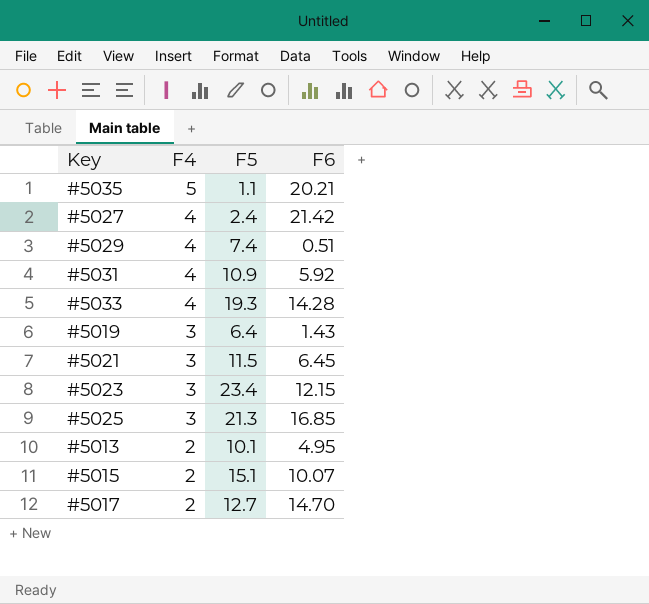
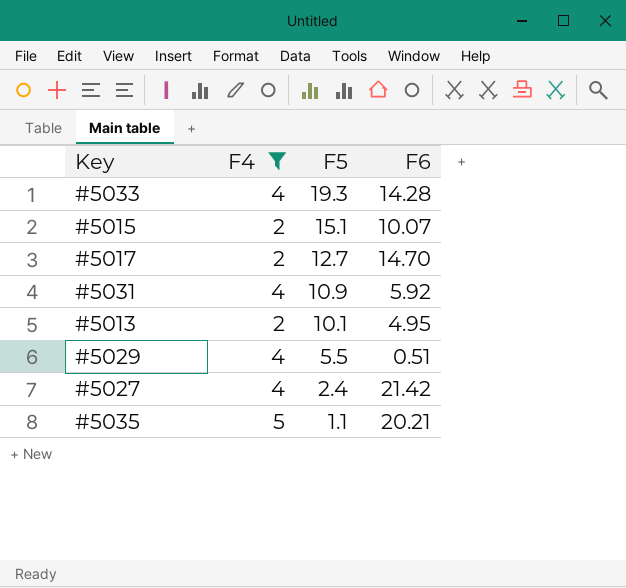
filter: none -> F4 != 3
row order: F4 descending -> F5 descending
#5029 | F5: 7.4 -> 5.5

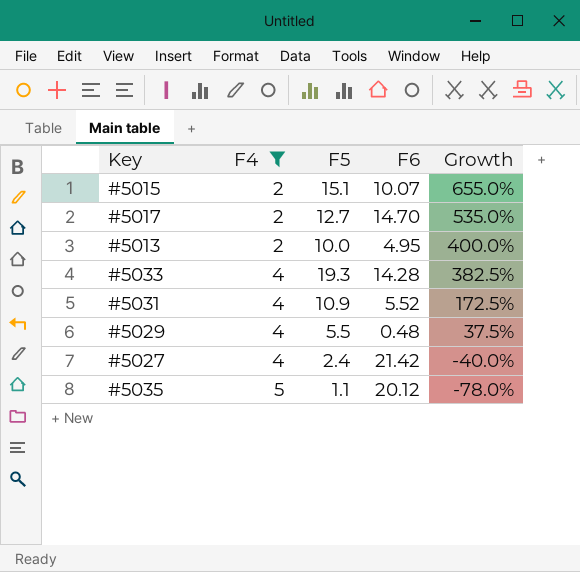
row order: F5 descending -> F4 ascending
column Growth | formula: none -> ([F5] - [F4]) / [F4]
#5013 | F5: 10.1 -> 10.0
#5031 | F6: 5.92 -> 5.52
#5029 | F6: 0.51 -> 0.48
#5035 | F6: 20.21 -> 20.12

